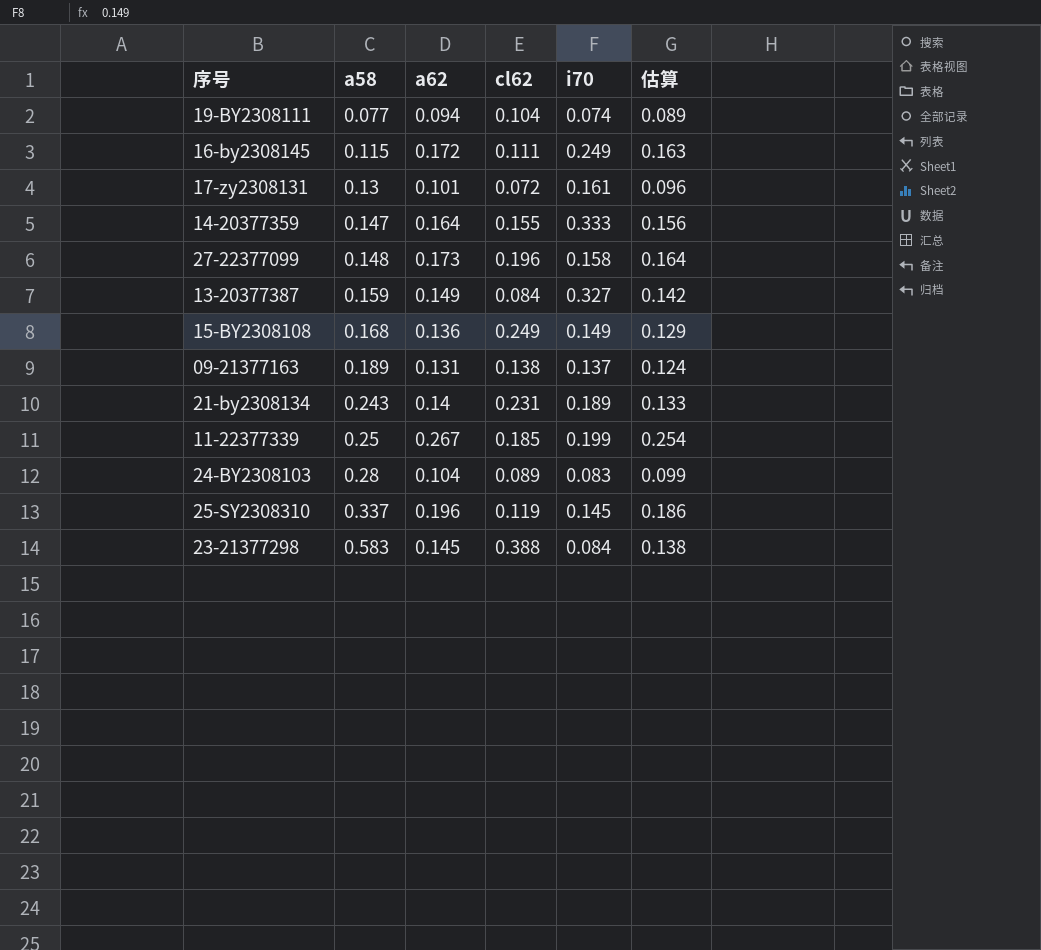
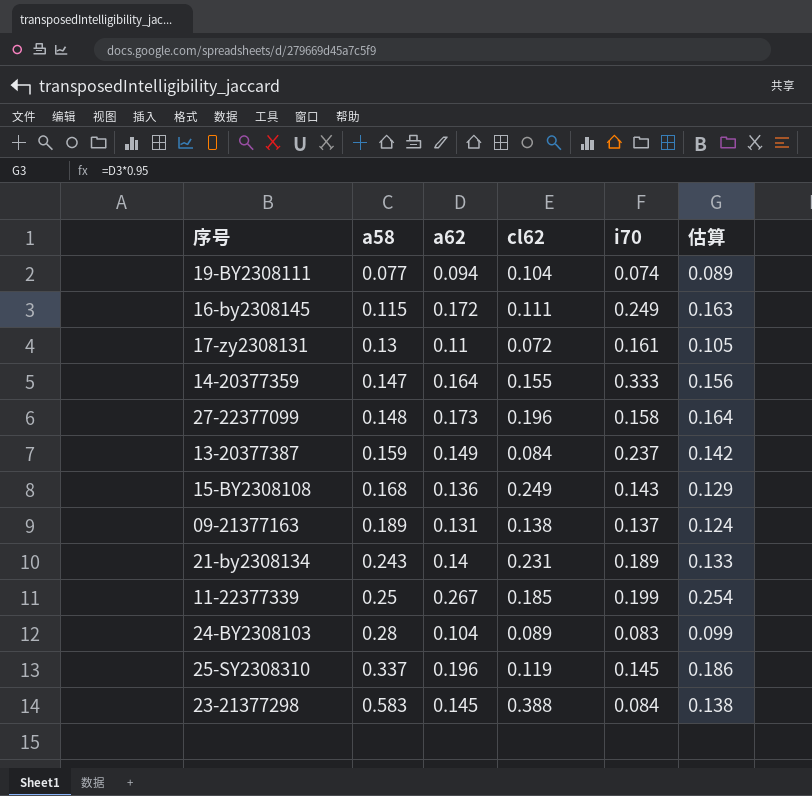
17-zy2308131 | a62: 0.101 -> 0.11
17-zy2308131 | 估算: 0.096 -> 0.105
13-20377387 | i70: 0.327 -> 0.237
15-BY2308108 | i70: 0.149 -> 0.143

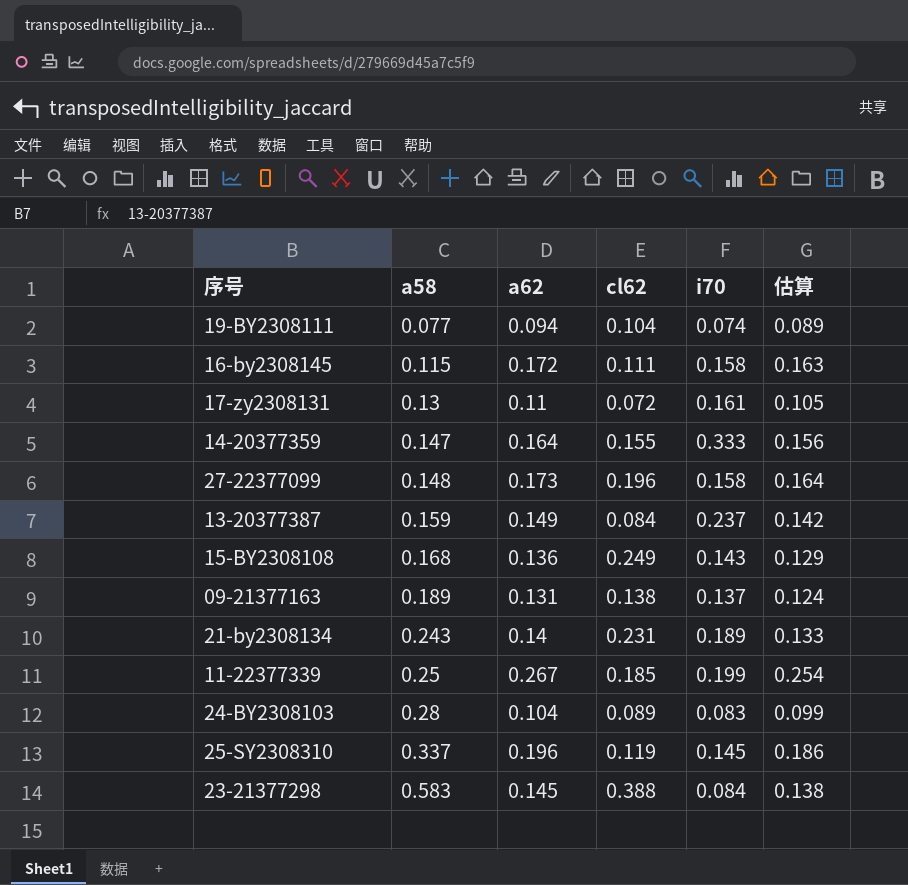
16-by2308145 | i70: 0.249 -> 0.158

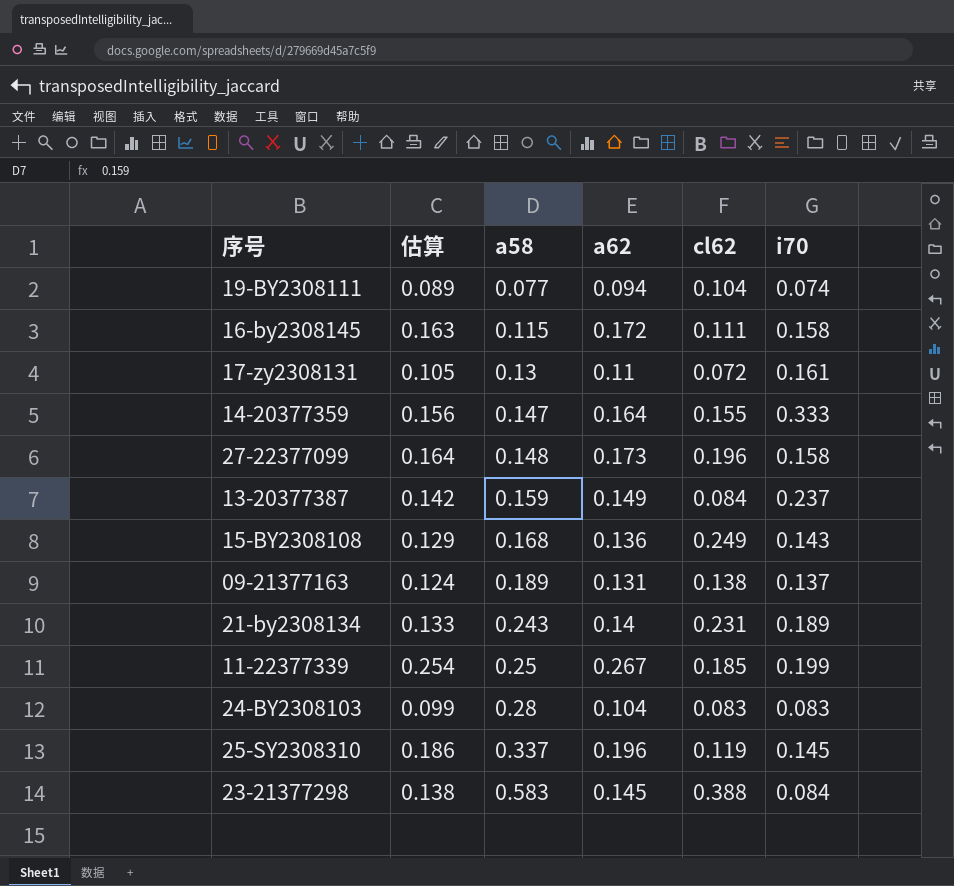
column 估算 | position: 6 -> 2
24-BY2308103 | cl62: 0.089 -> 0.083

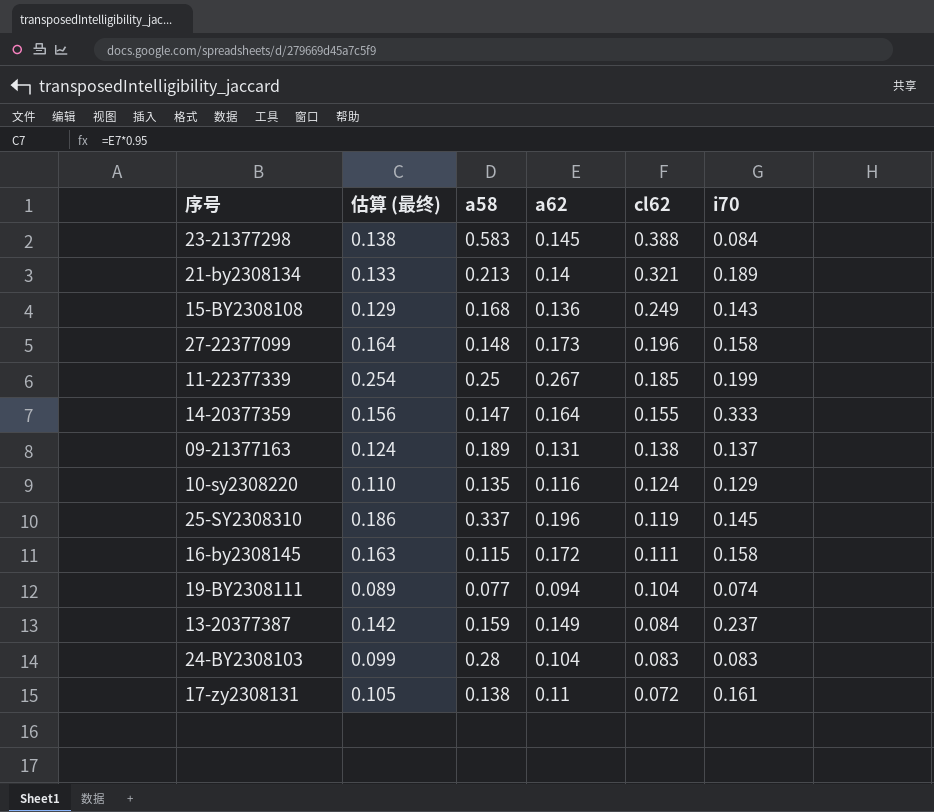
row order: a58 ascending -> cl62 descending
column name: 估算 -> 估算 (最终)
21-by2308134 | a58: 0.243 -> 0.213
21-by2308134 | cl62: 0.231 -> 0.321
row 10-sy2308220: none -> 0.110 | 0.135 | 0.116 | 0.124 | 0.129
17-zy2308131 | a58: 0.13 -> 0.138

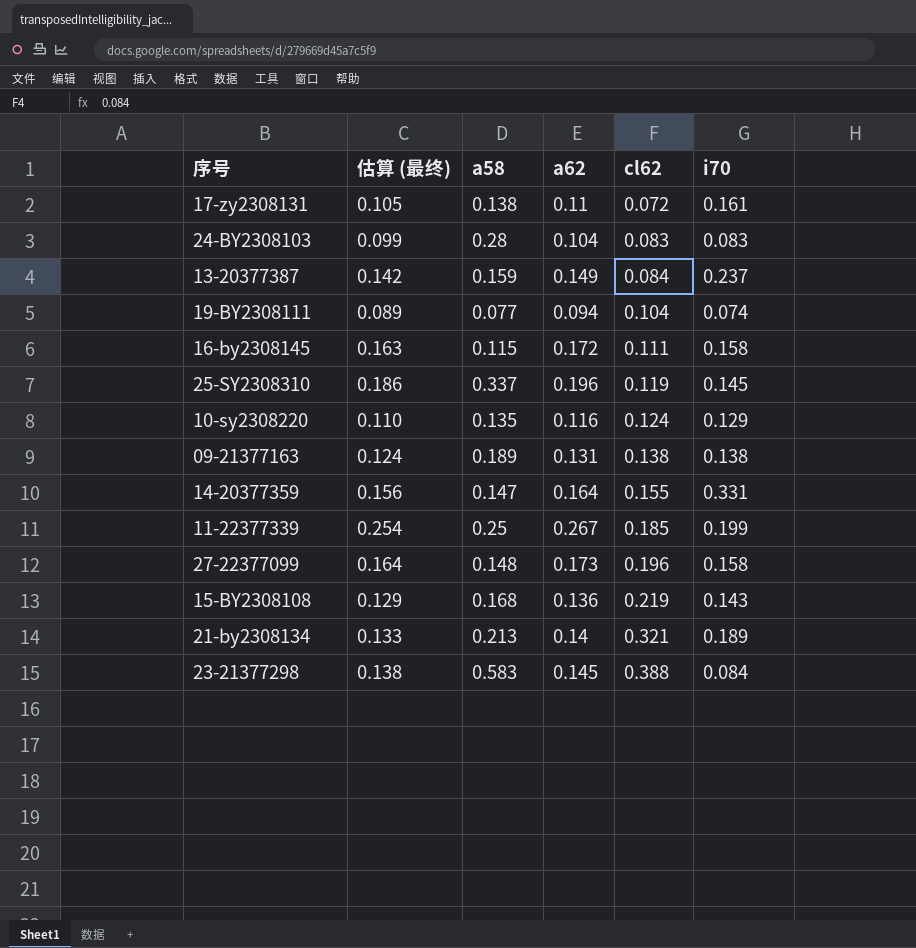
row order: cl62 descending -> cl62 ascending
09-21377163 | i70: 0.137 -> 0.138
14-20377359 | i70: 0.333 -> 0.331
15-BY2308108 | cl62: 0.249 -> 0.219

